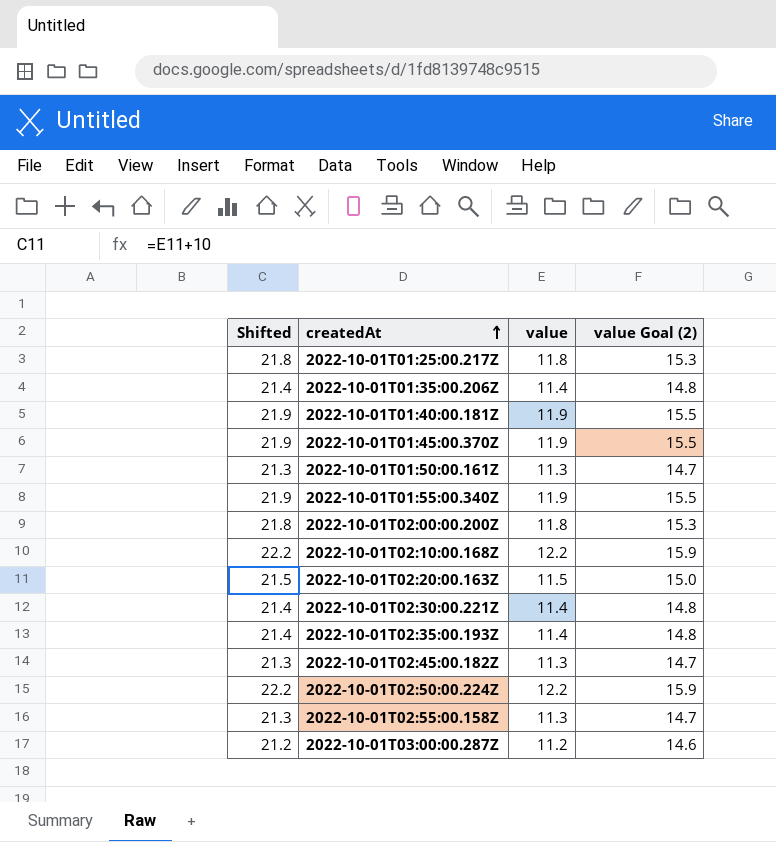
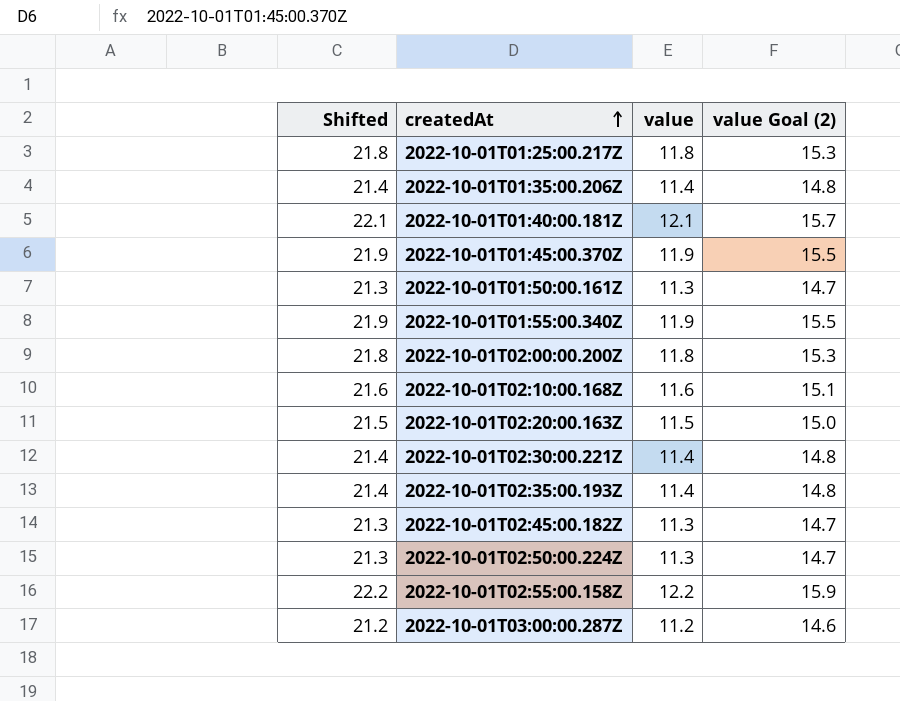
2022-10-01T01:40:00.181Z | Shifted: 21.9 -> 22.1
2022-10-01T01:40:00.181Z | value: 11.9 -> 12.1
2022-10-01T01:40:00.181Z | value Goal (2): 15.5 -> 15.7
2022-10-01T02:10:00.168Z | Shifted: 22.2 -> 21.6
2022-10-01T02:10:00.168Z | value: 12.2 -> 11.6
2022-10-01T02:10:00.168Z | value Goal (2): 15.9 -> 15.1
2022-10-01T02:50:00.224Z | Shifted: 22.2 -> 21.3
2022-10-01T02:50:00.224Z | value: 12.2 -> 11.3
2022-10-01T02:50:00.224Z | value Goal (2): 15.9 -> 14.7
2022-10-01T02:55:00.158Z | Shifted: 21.3 -> 22.2
2022-10-01T02:55:00.158Z | value: 11.3 -> 12.2
2022-10-01T02:55:00.158Z | value Goal (2): 14.7 -> 15.9

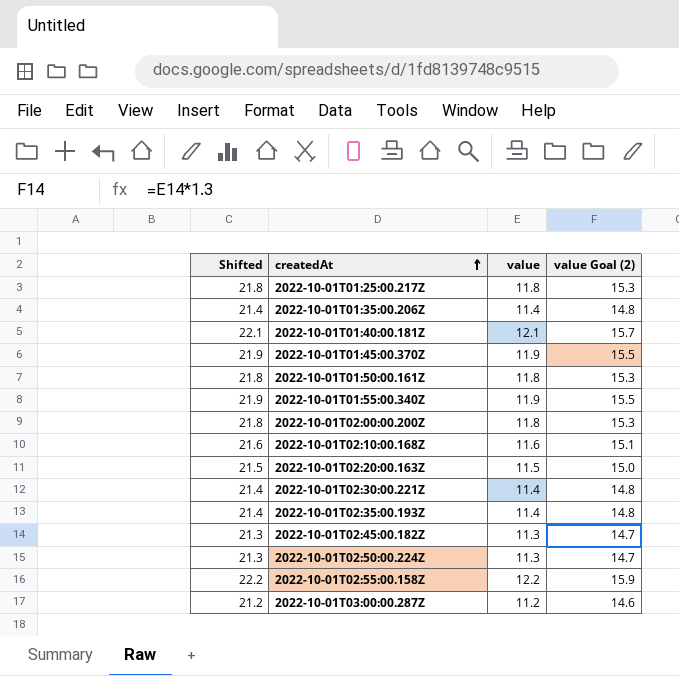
2022-10-01T01:50:00.161Z | Shifted: 21.3 -> 21.8
2022-10-01T01:50:00.161Z | value: 11.3 -> 11.8
2022-10-01T01:50:00.161Z | value Goal (2): 14.7 -> 15.3

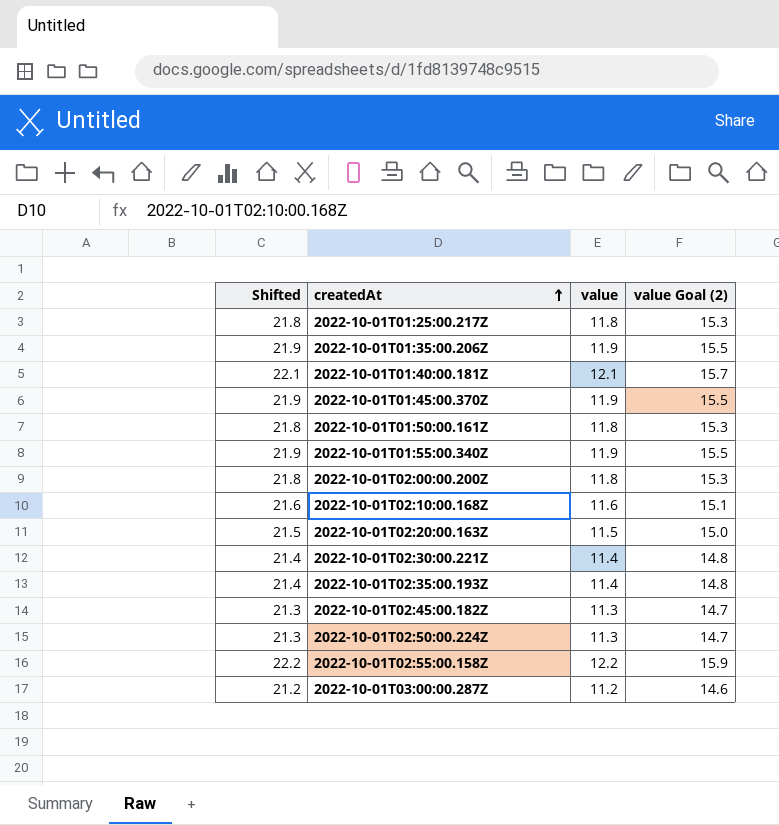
2022-10-01T01:35:00.206Z | Shifted: 21.4 -> 21.9
2022-10-01T01:35:00.206Z | value: 11.4 -> 11.9
2022-10-01T01:35:00.206Z | value Goal (2): 14.8 -> 15.5

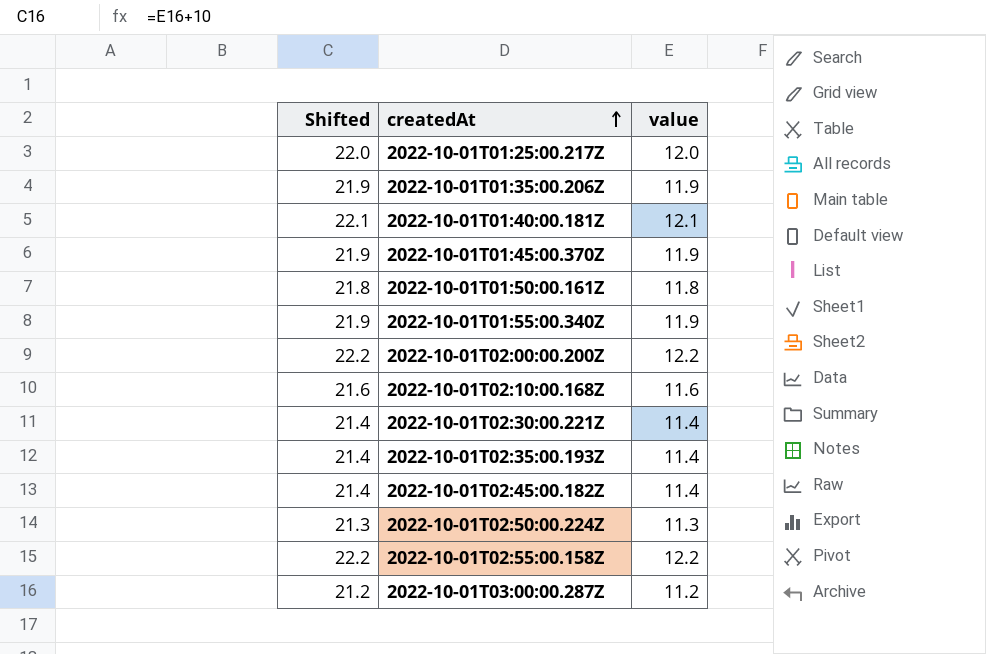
column value Goal (2) | formula: [value] * 1.3 -> none
row 2022-10-01T02:20:00.163Z: 21.5 | 11.5 | 15.0 -> none
2022-10-01T01:25:00.217Z | Shifted: 21.8 -> 22.0
2022-10-01T01:25:00.217Z | value: 11.8 -> 12.0
2022-10-01T02:00:00.200Z | Shifted: 21.8 -> 22.2
2022-10-01T02:00:00.200Z | value: 11.8 -> 12.2
2022-10-01T02:45:00.182Z | Shifted: 21.3 -> 21.4
2022-10-01T02:45:00.182Z | value: 11.3 -> 11.4

